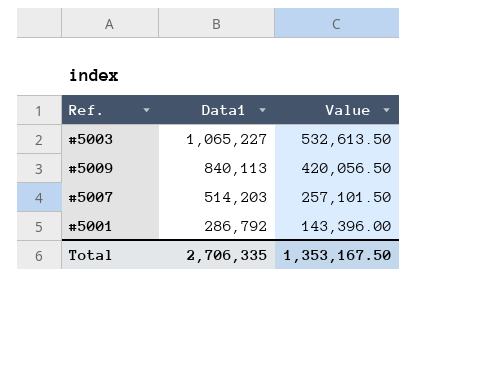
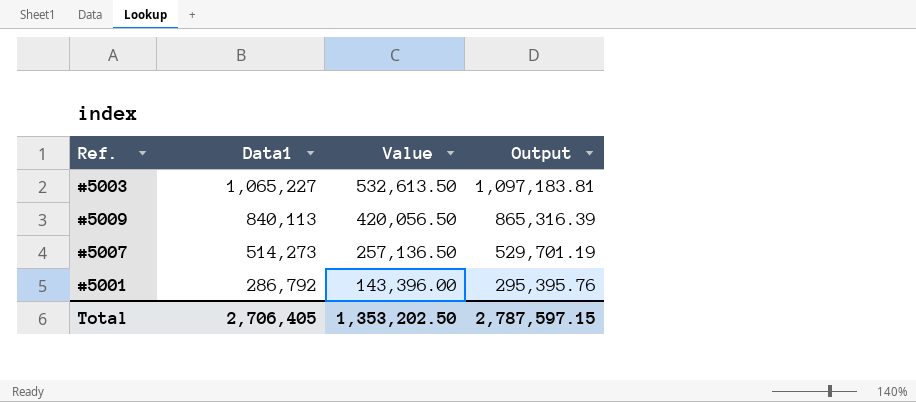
column Output | formula: none -> [Data1] * 1.03
#5007 | Data1: 514,203 -> 514,273
#5007 | Value: 257,101.50 -> 257,136.50
Total | Data1: 2,706,335 -> 2,706,405
Total | Value: 1,353,167.50 -> 1,353,202.50

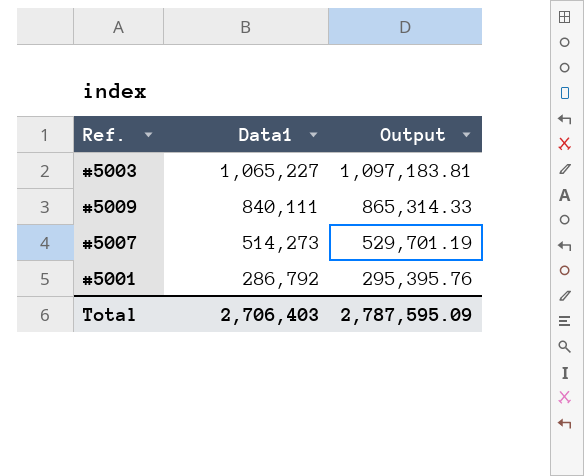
column Value | formula: [Data1] * 0.5 -> none
#5009 | Data1: 840,113 -> 840,111
#5009 | Output: 865,316.39 -> 865,314.33
Total | Data1: 2,706,405 -> 2,706,403
Total | Output: 2,787,597.15 -> 2,787,595.09

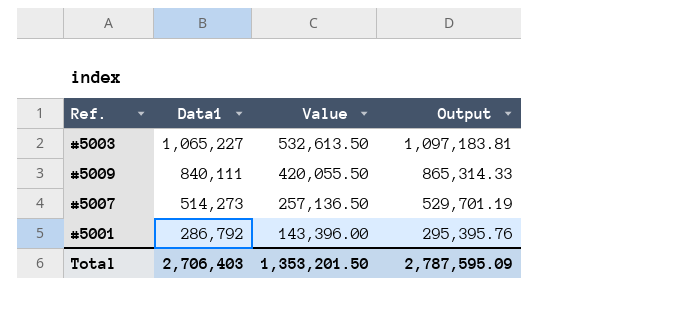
column Value | formula: none -> [Data1] * 0.5

